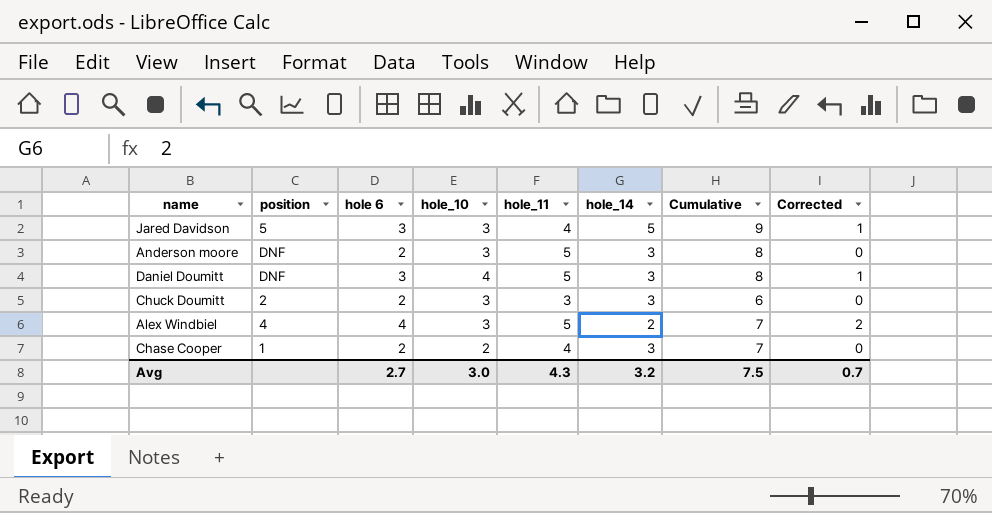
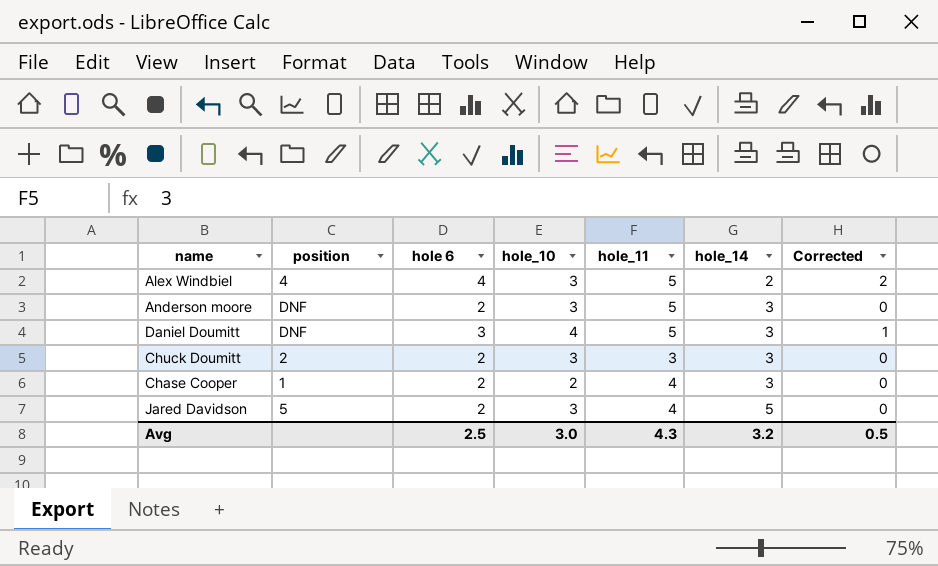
row order: none -> hole_14 ascending
column Cumulative | formula: [hole_11] + [hole_14] -> none
Jared Davidson | hole 6: 3 -> 2
Jared Davidson | Corrected: 1 -> 0
Avg | hole 6: 2.7 -> 2.5
Avg | Corrected: 0.7 -> 0.5

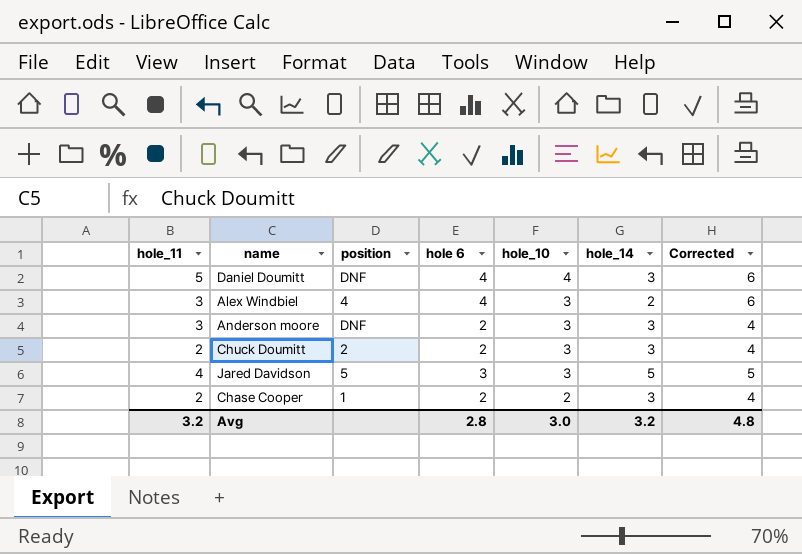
row order: hole_14 ascending -> hole_10 descending
column hole_11 | position: 5 -> 1
column Corrected | formula: [hole 6] - 2 -> [hole 6] + 2
Daniel Doumitt | hole 6: 3 -> 4
Alex Windbiel | hole_11: 5 -> 3
Anderson moore | hole_11: 5 -> 3
Chuck Doumitt | hole_11: 3 -> 2
Jared Davidson | hole 6: 2 -> 3
Chase Cooper | hole_11: 4 -> 2
Avg | hole_11: 4.3 -> 3.2
Avg | hole 6: 2.5 -> 2.8
Avg | Corrected: 0.5 -> 4.8

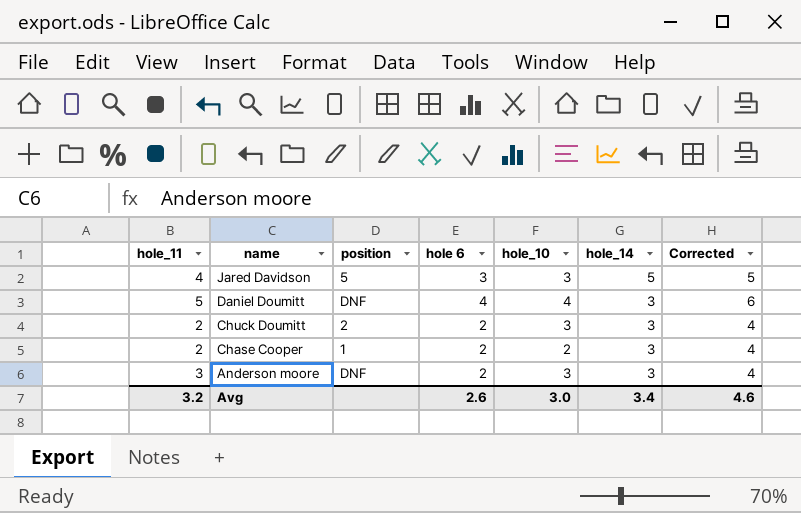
row order: hole_10 descending -> name descending
row Alex Windbiel: 3 | 4 | 4 | 3 | 2 | 6 -> none
Avg | hole 6: 2.8 -> 2.6
Avg | hole_14: 3.2 -> 3.4
Avg | Corrected: 4.8 -> 4.6

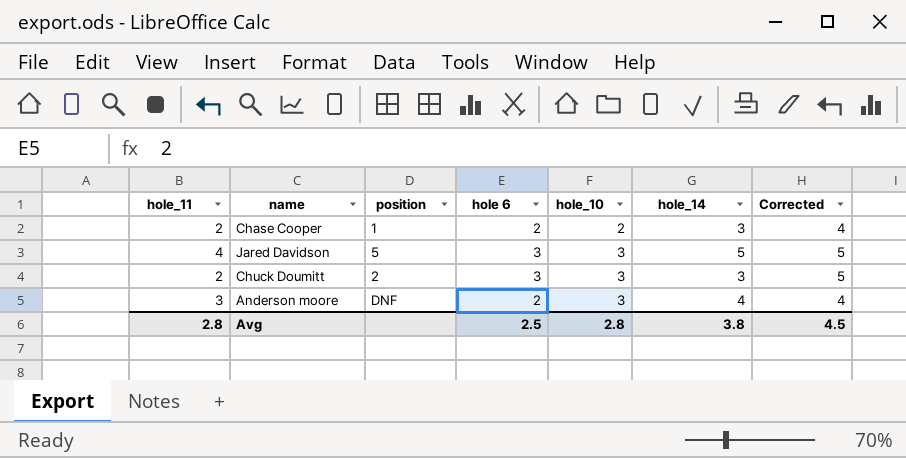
row order: name descending -> hole_10 ascending
row Daniel Doumitt: 5 | DNF | 4 | 4 | 3 | 6 -> none
Chuck Doumitt | hole 6: 2 -> 3
Chuck Doumitt | Corrected: 4 -> 5
Anderson moore | hole_14: 3 -> 4
Avg | hole_11: 3.2 -> 2.8
Avg | hole 6: 2.6 -> 2.5
Avg | hole_10: 3.0 -> 2.8
Avg | hole_14: 3.4 -> 3.8
Avg | Corrected: 4.6 -> 4.5

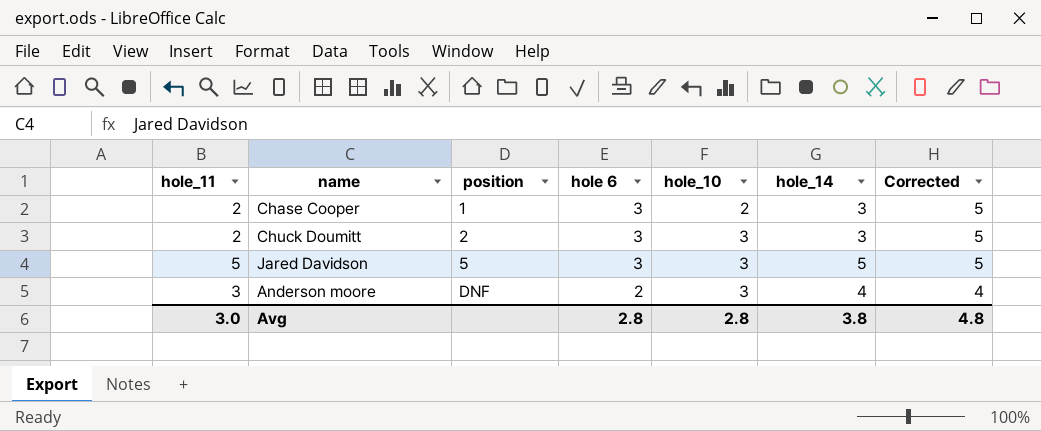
row order: hole_10 ascending -> position ascending
Chase Cooper | hole 6: 2 -> 3
Chase Cooper | Corrected: 4 -> 5
Jared Davidson | hole_11: 4 -> 5
Avg | hole_11: 2.8 -> 3.0
Avg | hole 6: 2.5 -> 2.8
Avg | Corrected: 4.5 -> 4.8

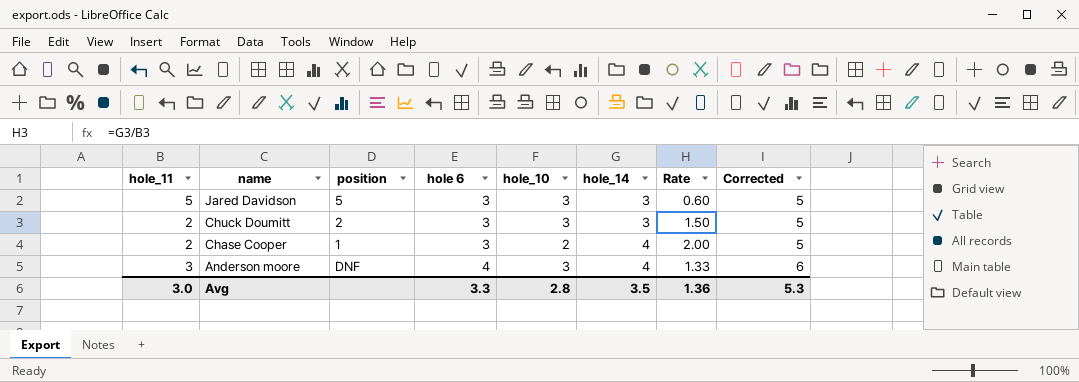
row order: position ascending -> name descending
column Rate | formula: none -> [hole_14] / [hole_11]
Jared Davidson | hole_14: 5 -> 3
Chase Cooper | hole_14: 3 -> 4
Anderson moore | hole 6: 2 -> 4
Anderson moore | Corrected: 4 -> 6
Avg | hole 6: 2.8 -> 3.3
Avg | hole_14: 3.8 -> 3.5
Avg | Corrected: 4.8 -> 5.3

